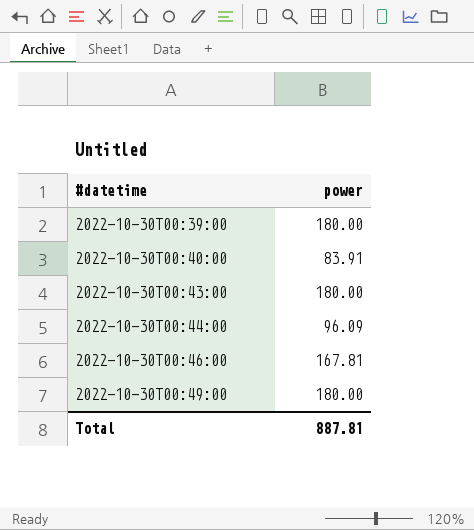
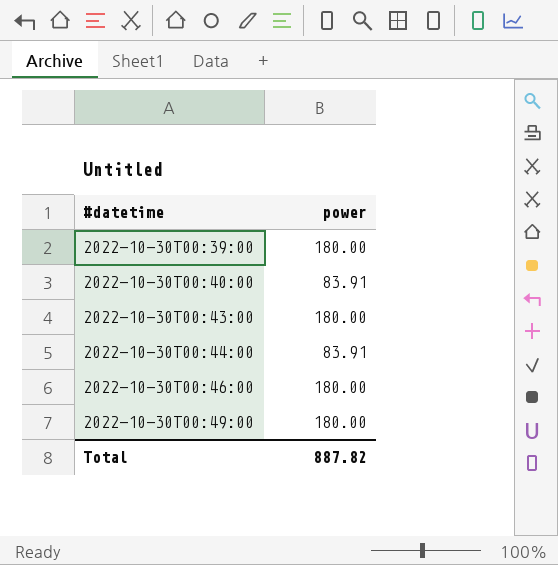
2022-10-30T00:44:00 | power: 96.09 -> 83.91
2022-10-30T00:46:00 | power: 167.81 -> 180.00
Total | power: 887.81 -> 887.82

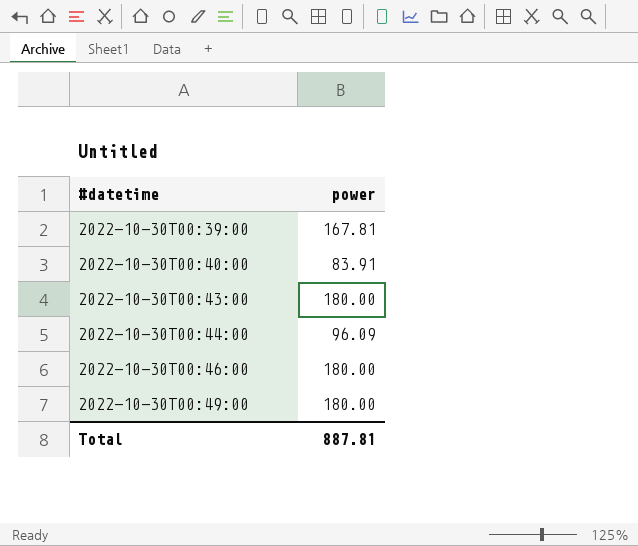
2022-10-30T00:39:00 | power: 180.00 -> 167.81
2022-10-30T00:44:00 | power: 83.91 -> 96.09
Total | power: 887.82 -> 887.81

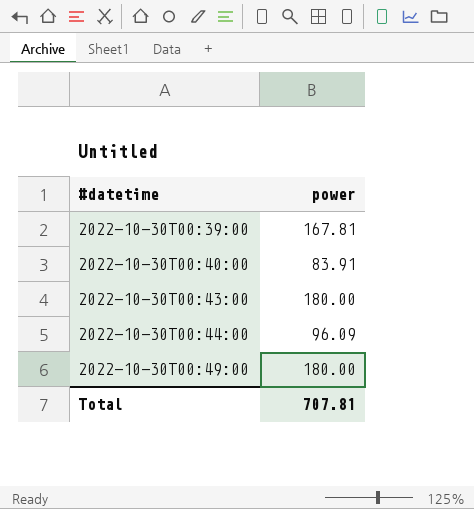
row 2022-10-30T00:46:00: 180.00 -> none
Total | power: 887.81 -> 707.81

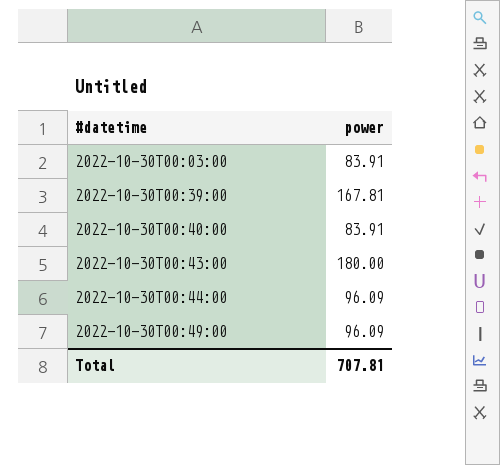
row 2022-10-30T00:03:00: none -> 83.91
2022-10-30T00:49:00 | power: 180.00 -> 96.09

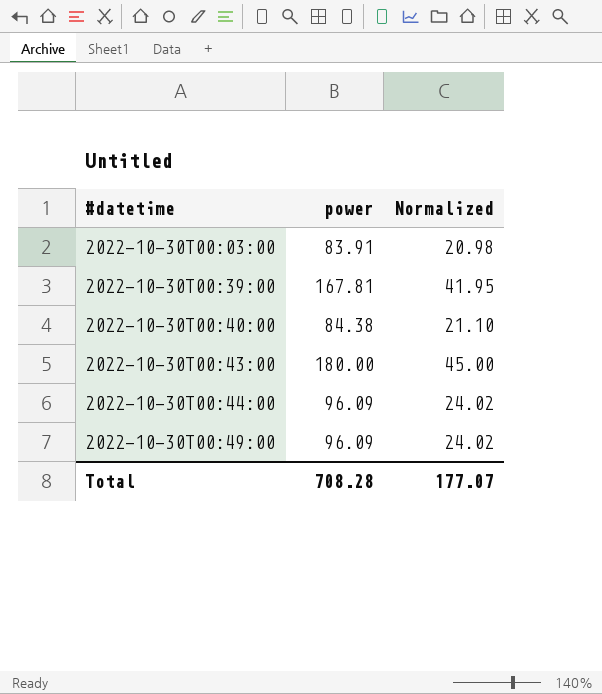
column Normalized | formula: none -> [power] * 0.25
2022-10-30T00:40:00 | power: 83.91 -> 84.38
Total | power: 707.81 -> 708.28

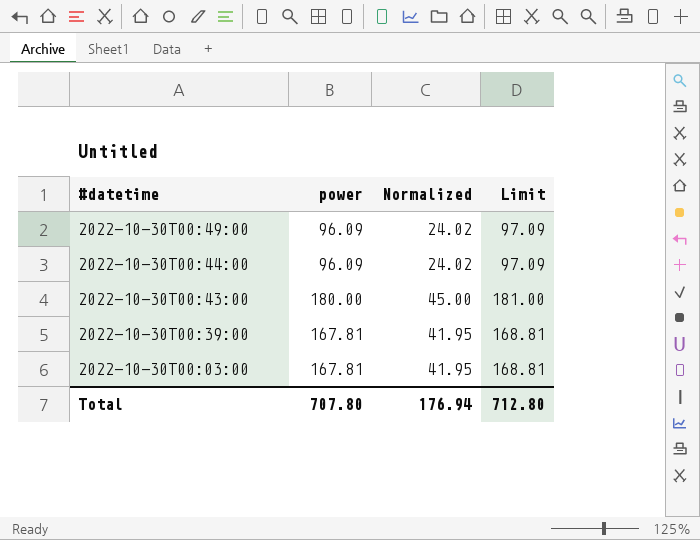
row order: #datetime ascending -> #datetime descending
column Limit | formula: none -> [power] + 1
row 2022-10-30T00:40:00: 84.38 | 21.10 -> none
2022-10-30T00:03:00 | power: 83.91 -> 167.81
2022-10-30T00:03:00 | Normalized: 20.98 -> 41.95
Total | power: 708.28 -> 707.80
Total | Normalized: 177.07 -> 176.94

